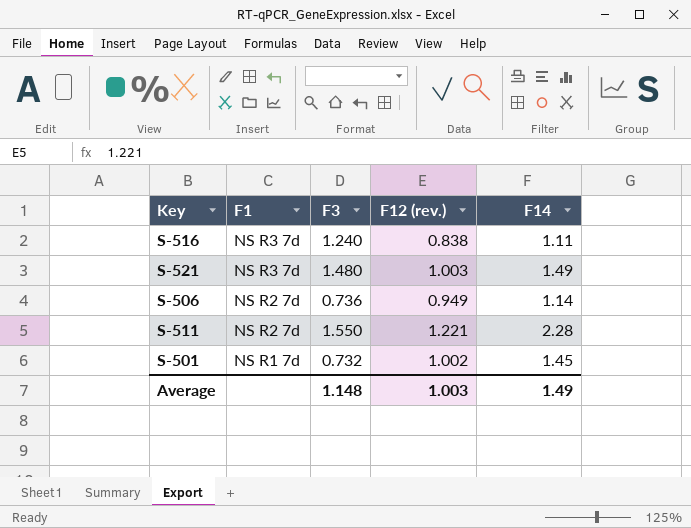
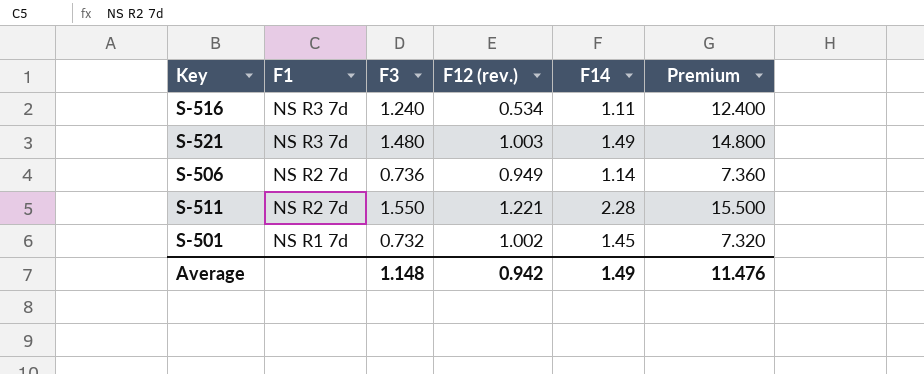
column Premium | formula: none -> [F3] * 10
S-516 | F12 (rev.): 0.838 -> 0.534
Average | F12 (rev.): 1.003 -> 0.942

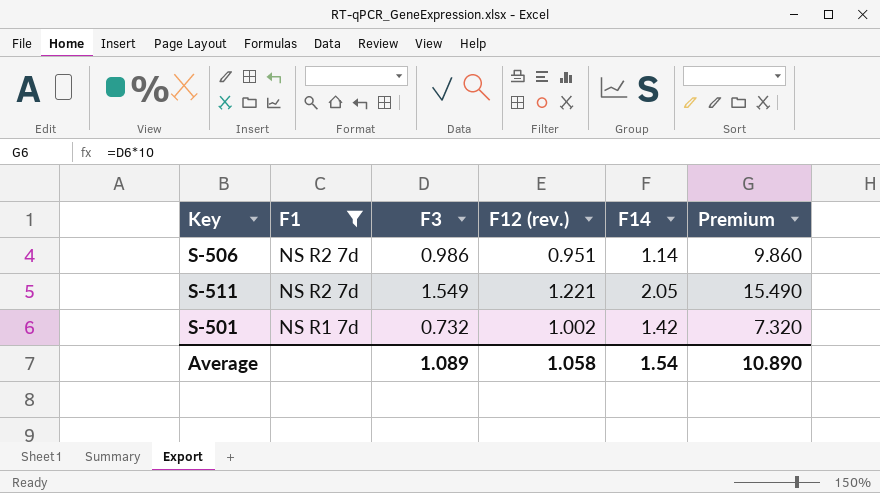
filter: none -> F1 != NS R3 7d
S-506 | F3: 0.736 -> 0.986
S-506 | F12 (rev.): 0.949 -> 0.951
S-506 | Premium: 7.360 -> 9.860
S-511 | F3: 1.550 -> 1.549
S-511 | F14: 2.28 -> 2.05
S-511 | Premium: 15.500 -> 15.490
S-501 | F14: 1.45 -> 1.42
Average | F3: 1.148 -> 1.089
Average | F12 (rev.): 0.942 -> 1.058
Average | F14: 1.49 -> 1.54
Average | Premium: 11.476 -> 10.890

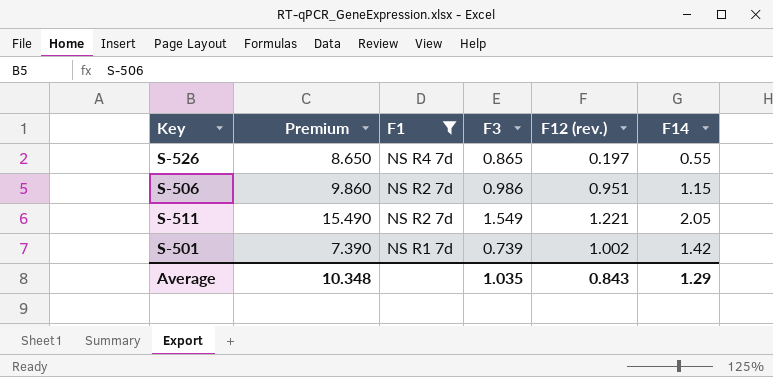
column Premium | position: 6 -> 2
row S-526: none -> 8.650 | NS R4 7d | 0.865 | 0.197 | 0.55
S-506 | F14: 1.14 -> 1.15
S-501 | Premium: 7.320 -> 7.390
S-501 | F3: 0.732 -> 0.739
Average | Premium: 10.890 -> 10.348
Average | F3: 1.089 -> 1.035
Average | F12 (rev.): 1.058 -> 0.843
Average | F14: 1.54 -> 1.29

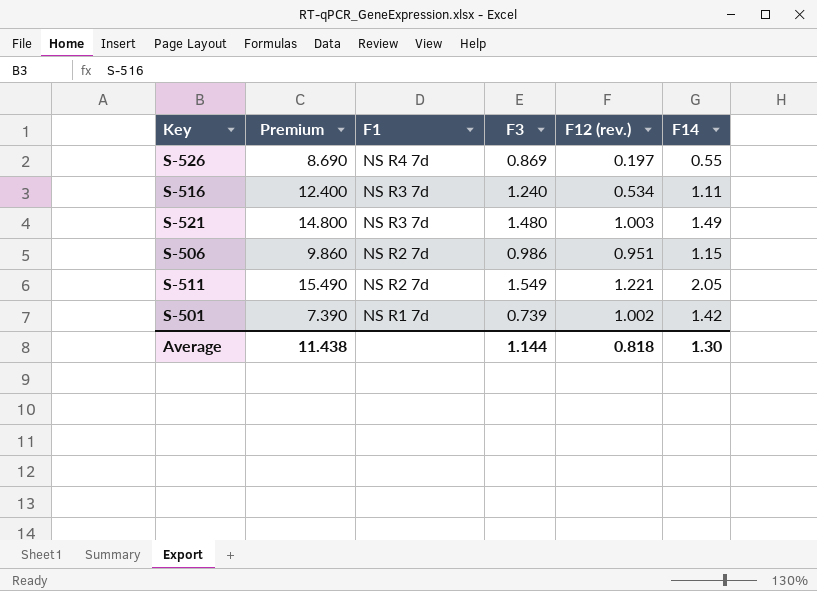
filter: F1 != NS R3 7d -> none
S-526 | Premium: 8.650 -> 8.690
S-526 | F3: 0.865 -> 0.869
Average | Premium: 10.348 -> 11.438
Average | F3: 1.035 -> 1.144
Average | F12 (rev.): 0.843 -> 0.818
Average | F14: 1.29 -> 1.30

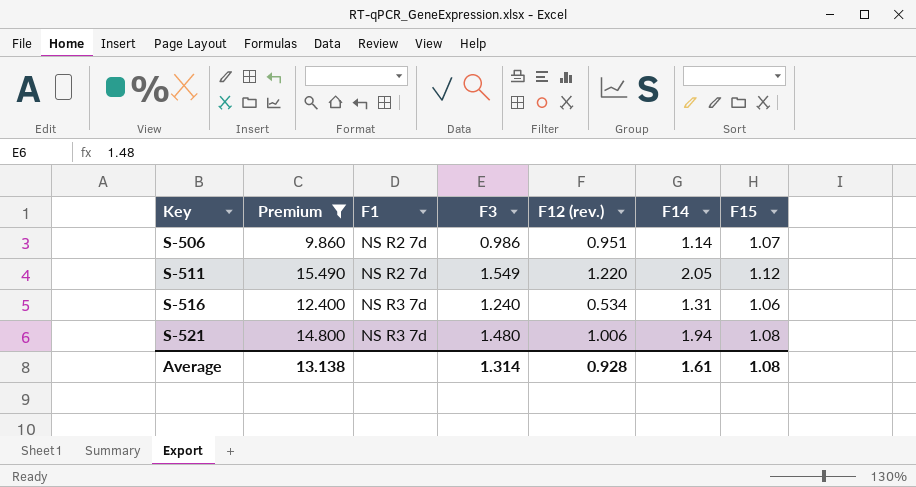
filter: none -> Premium >= 9.860
row order: F1 descending -> Key ascending
column F15 | position: none -> 7
S-506 | F14: 1.15 -> 1.14
S-511 | F12 (rev.): 1.221 -> 1.220
S-516 | F14: 1.11 -> 1.31
S-521 | F12 (rev.): 1.003 -> 1.006
S-521 | F14: 1.49 -> 1.94
Average | Premium: 11.438 -> 13.138
Average | F3: 1.144 -> 1.314
Average | F12 (rev.): 0.818 -> 0.928
Average | F14: 1.30 -> 1.61

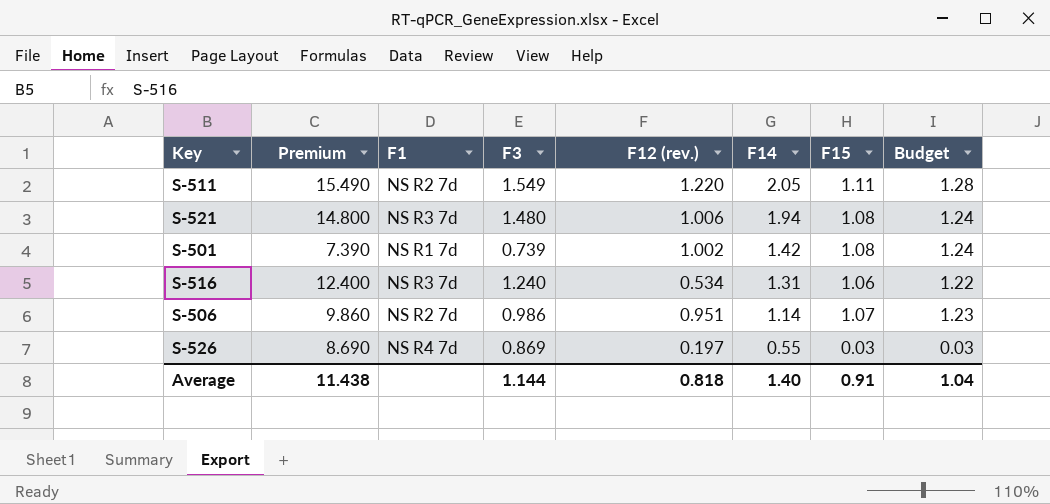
filter: Premium >= 9.860 -> none
row order: Key ascending -> F14 descending
column Budget | formula: none -> [F15] * 1.15
S-511 | F15: 1.12 -> 1.11
Average | Premium: 13.138 -> 11.438
Average | F3: 1.314 -> 1.144
Average | F12 (rev.): 0.928 -> 0.818
Average | F14: 1.61 -> 1.40
Average | F15: 1.08 -> 0.91

